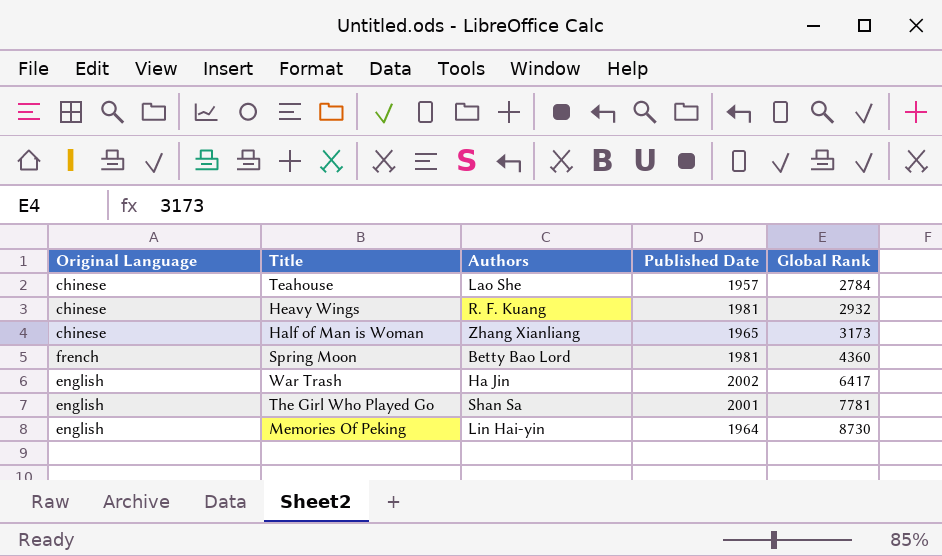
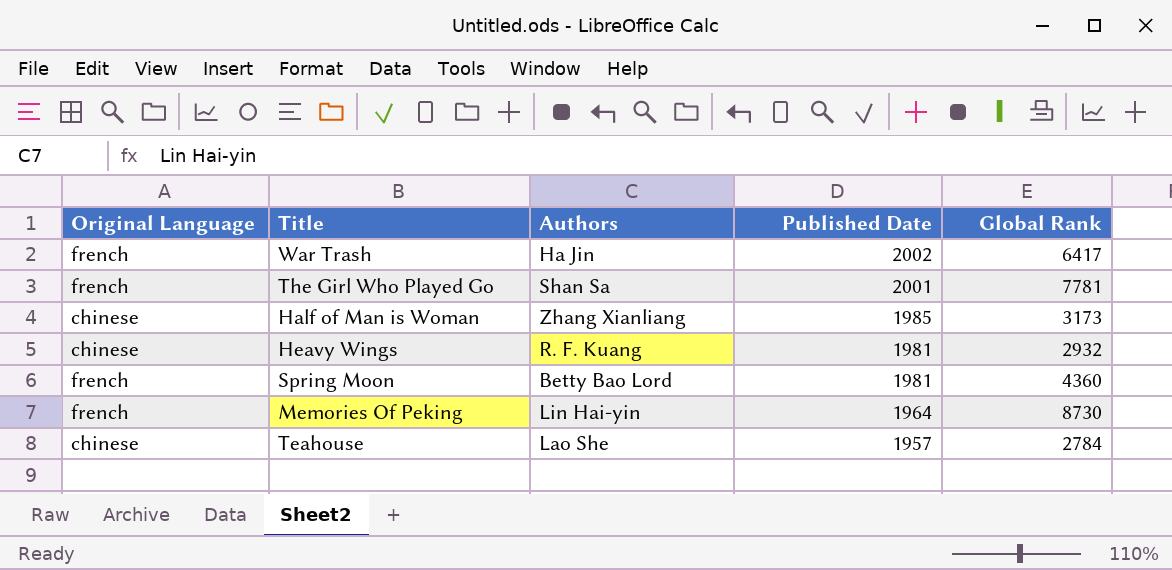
row order: Global Rank ascending -> Published Date descending
War Trash | Original Language: english -> french
The Girl Who Played Go | Original Language: english -> french
Half of Man is Woman | Published Date: 1965 -> 1985
Memories Of Peking | Original Language: english -> french

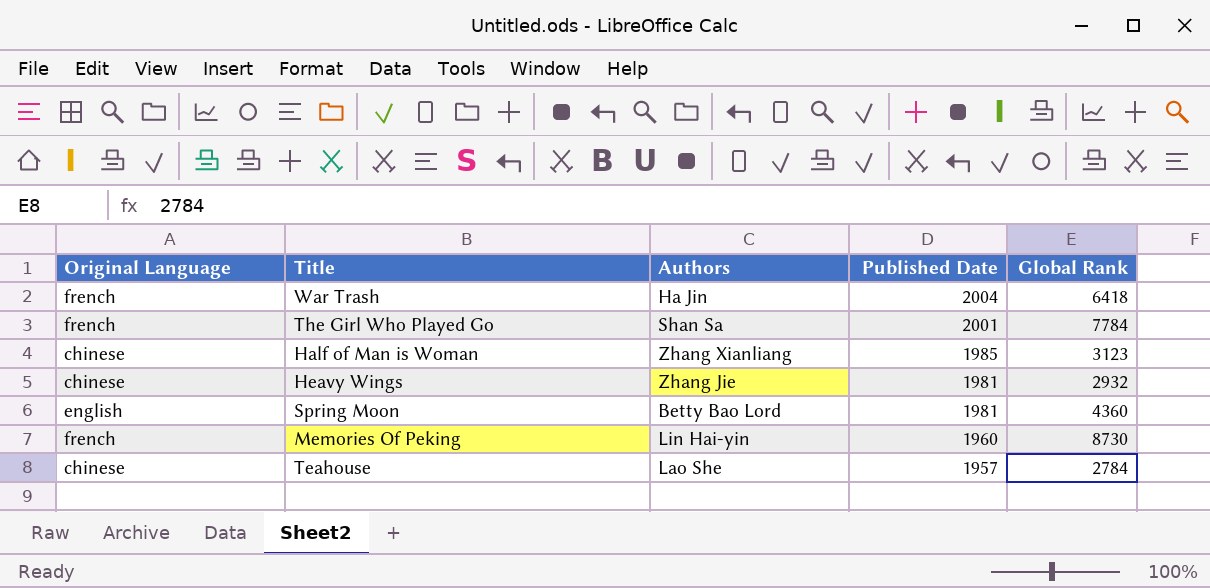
War Trash | Published Date: 2002 -> 2004
War Trash | Global Rank: 6417 -> 6418
The Girl Who Played Go | Global Rank: 7781 -> 7784
Half of Man is Woman | Global Rank: 3173 -> 3123
Heavy Wings | Authors: R. F. Kuang -> Zhang Jie
Spring Moon | Original Language: french -> english
Memories Of Peking | Published Date: 1964 -> 1960

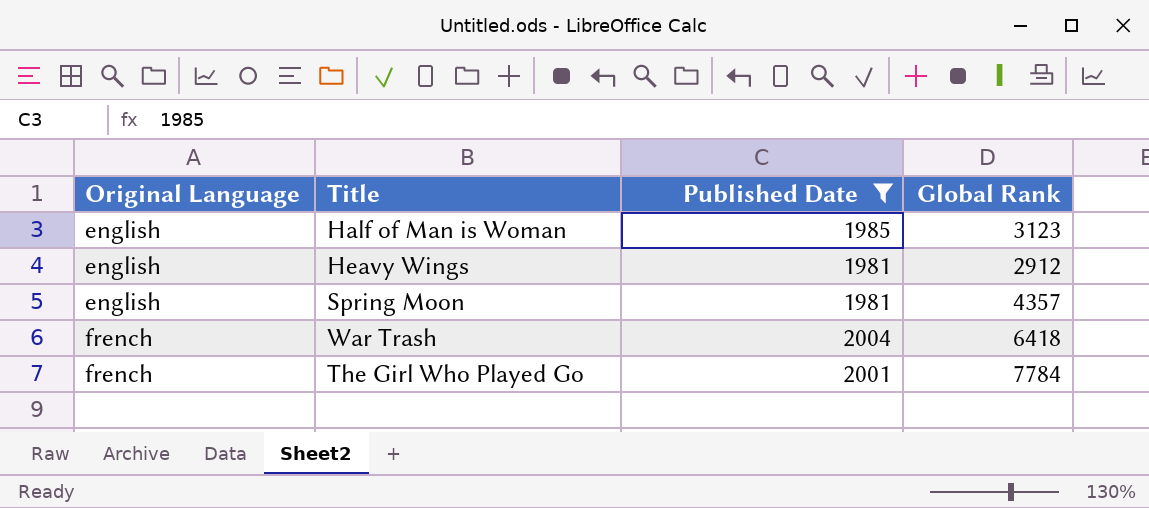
filter: none -> Published Date >= 1981
row order: Published Date descending -> Original Language ascending
column Authors | position: 3 -> none
Half of Man is Woman | Original Language: chinese -> english
Heavy Wings | Original Language: chinese -> english
Heavy Wings | Global Rank: 2932 -> 2912
Spring Moon | Global Rank: 4360 -> 4357

